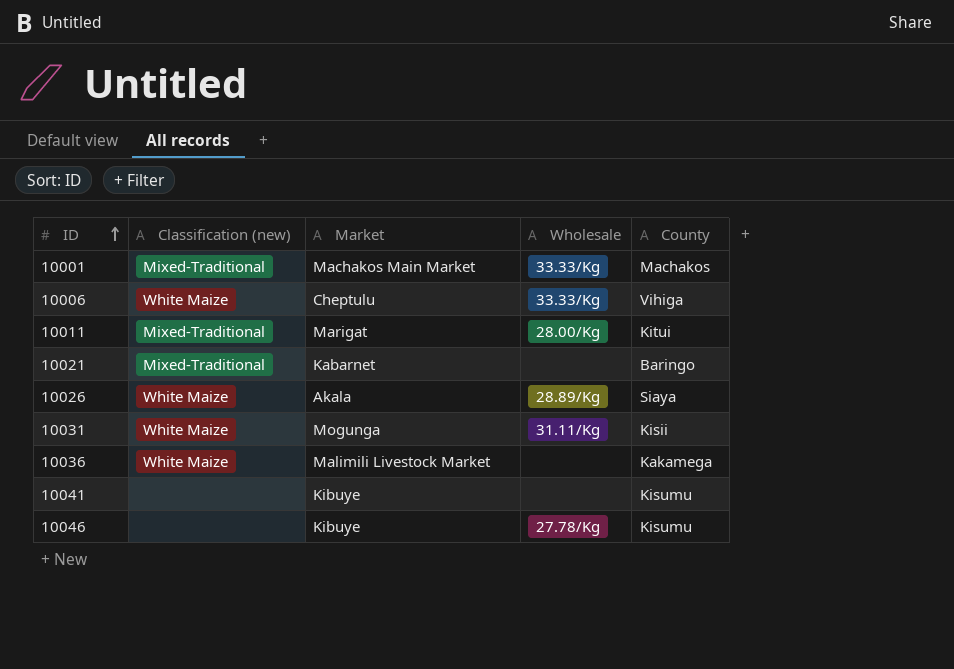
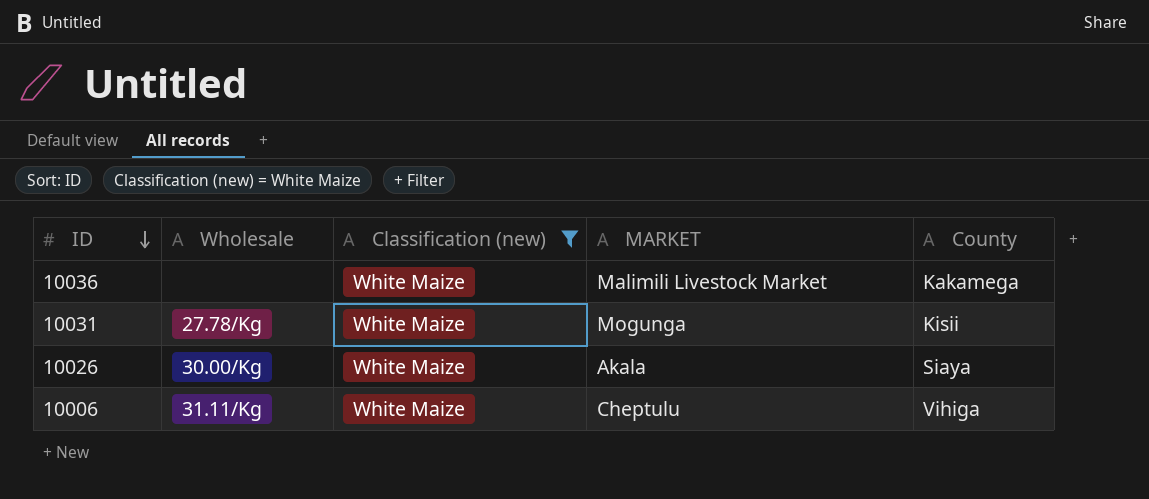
filter: none -> Classification (new) = White Maize
row order: ID ascending -> ID descending
column Wholesale | position: 4 -> 2
column name: Market -> MARKET
10031 | Wholesale: 31.11/Kg -> 27.78/Kg
10026 | Wholesale: 28.89/Kg -> 30.00/Kg
10006 | Wholesale: 33.33/Kg -> 31.11/Kg

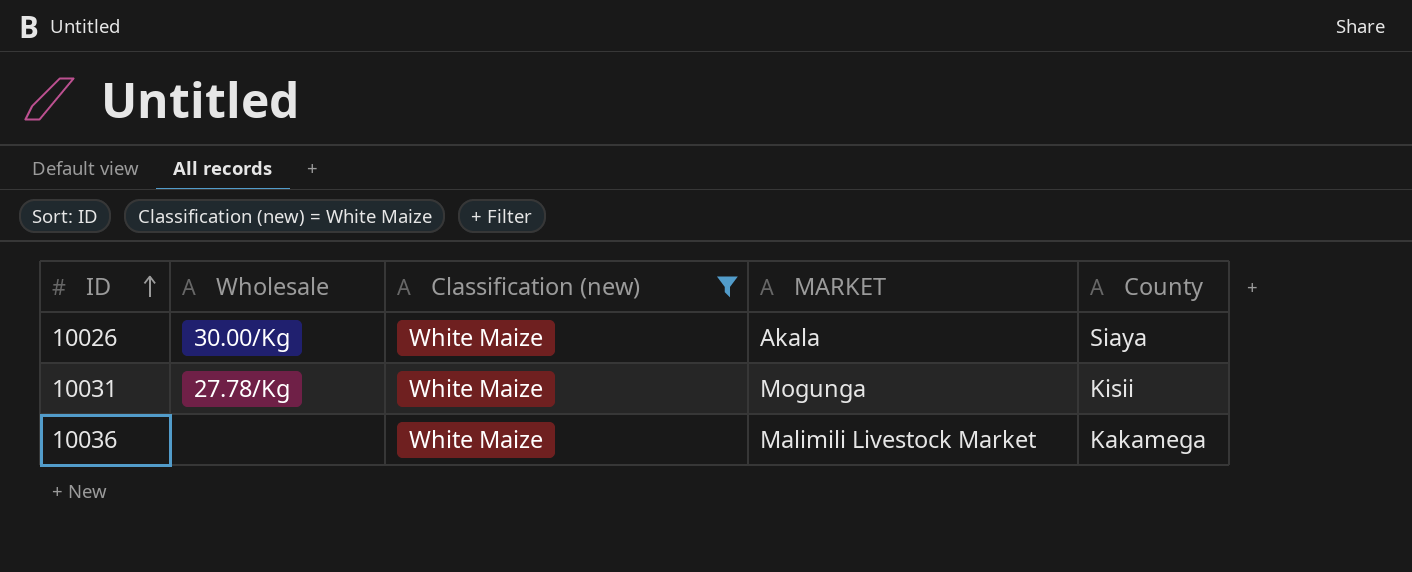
row order: ID descending -> ID ascending
row 10006: 31.11/Kg | White Maize | Cheptulu | Vihiga -> none

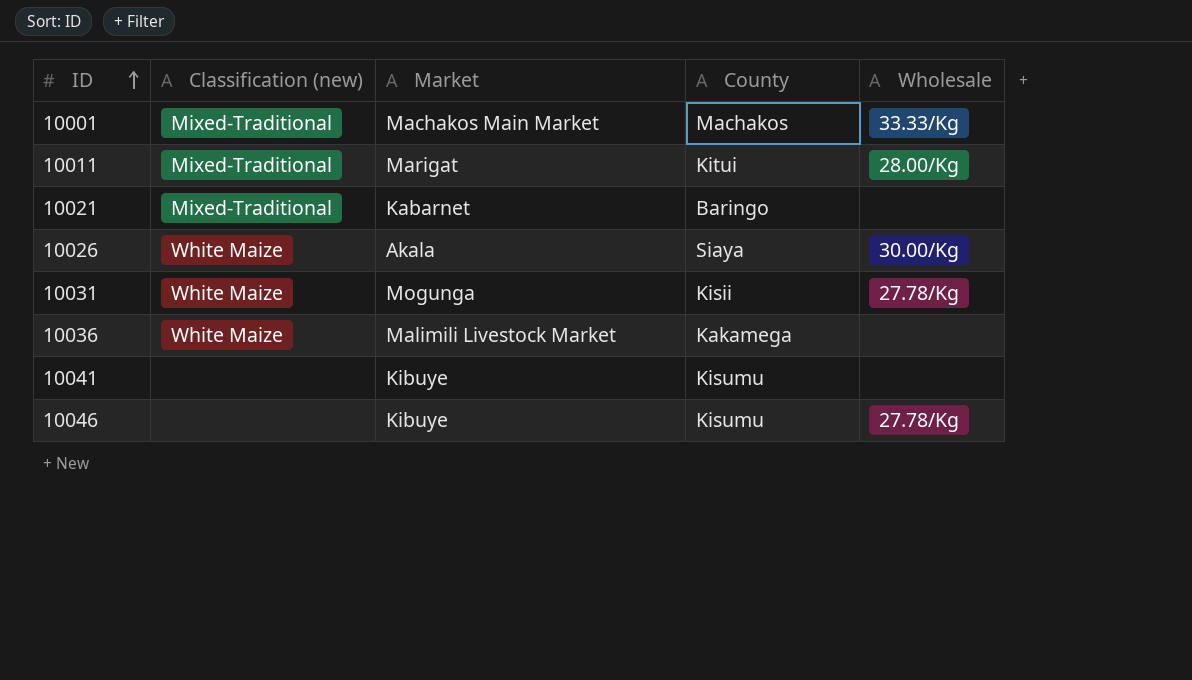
filter: Classification (new) = White Maize -> none
column name: MARKET -> Market
column Wholesale | position: 2 -> 5

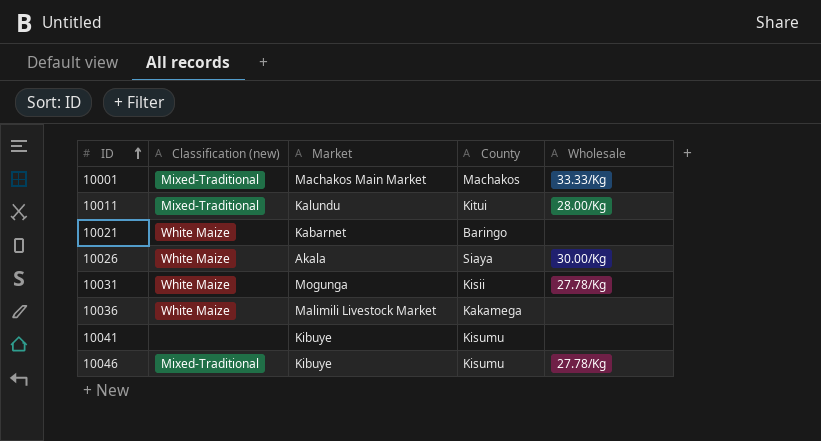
10011 | Market: Marigat -> Kalundu
10021 | Classification (new): Mixed-Traditional -> White Maize
10046 | Classification (new): none -> Mixed-Traditional

